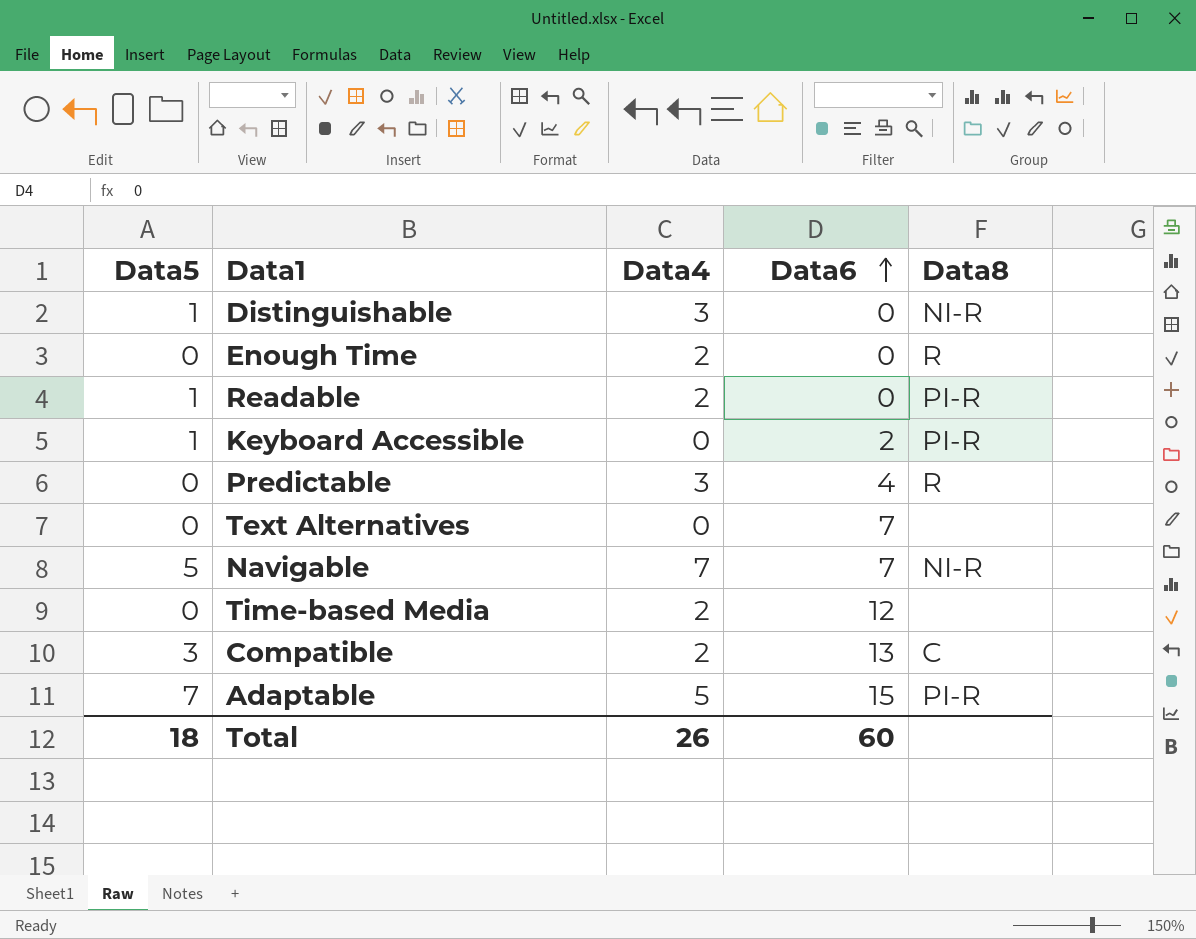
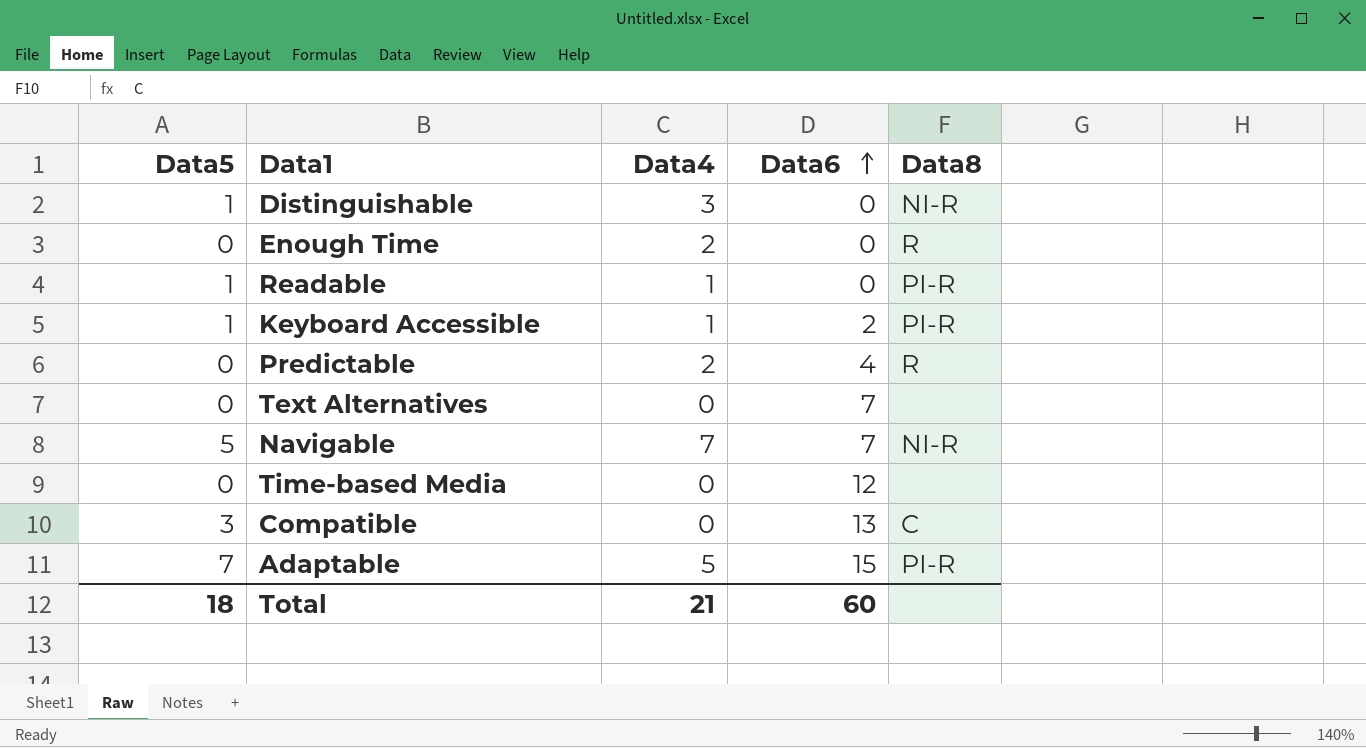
Readable | Data4: 2 -> 1
Keyboard Accessible | Data4: 0 -> 1
Predictable | Data4: 3 -> 2
Time-based Media | Data4: 2 -> 0
Compatible | Data4: 2 -> 0
Total | Data4: 26 -> 21

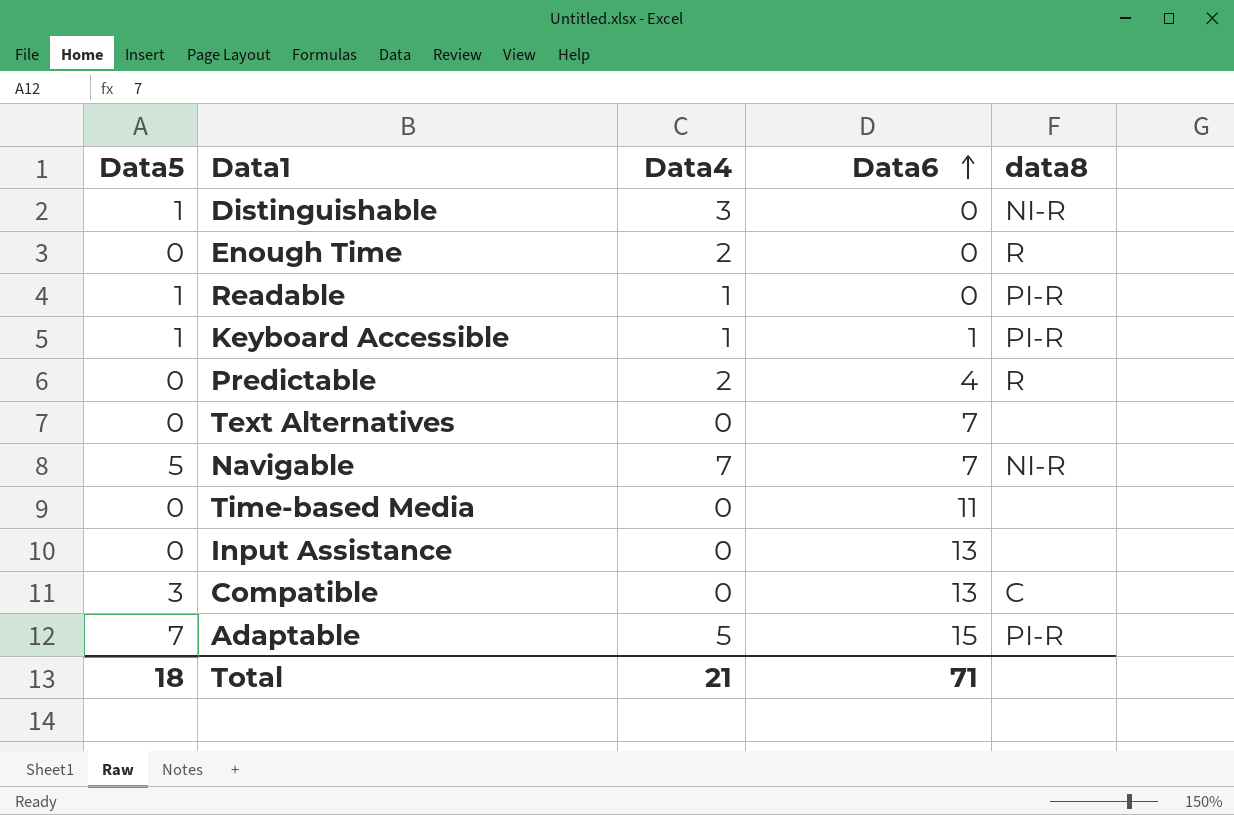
column name: Data8 -> data8
Keyboard Accessible | Data6: 2 -> 1
Time-based Media | Data6: 12 -> 11
row Input Assistance: none -> 0 | 0 | 13 | none
Total | Data6: 60 -> 71

